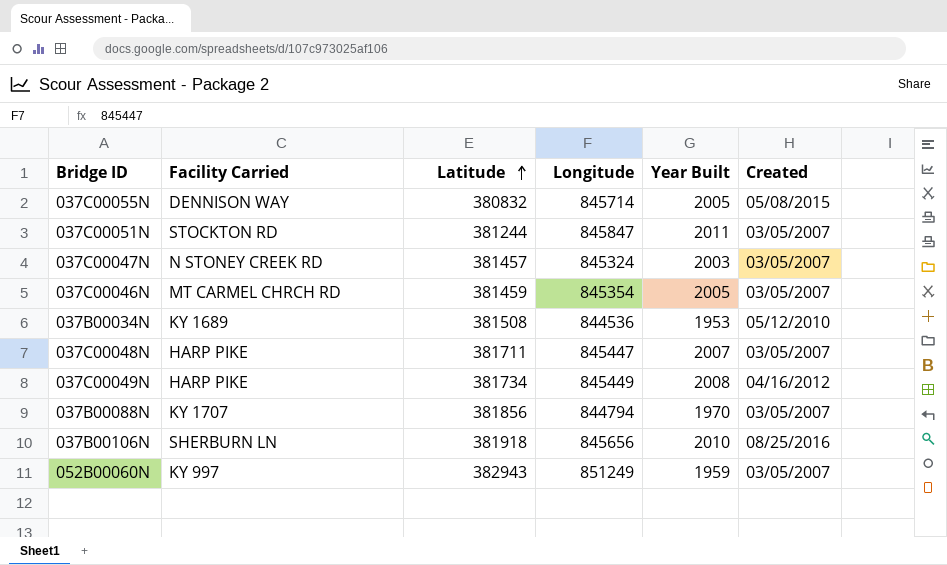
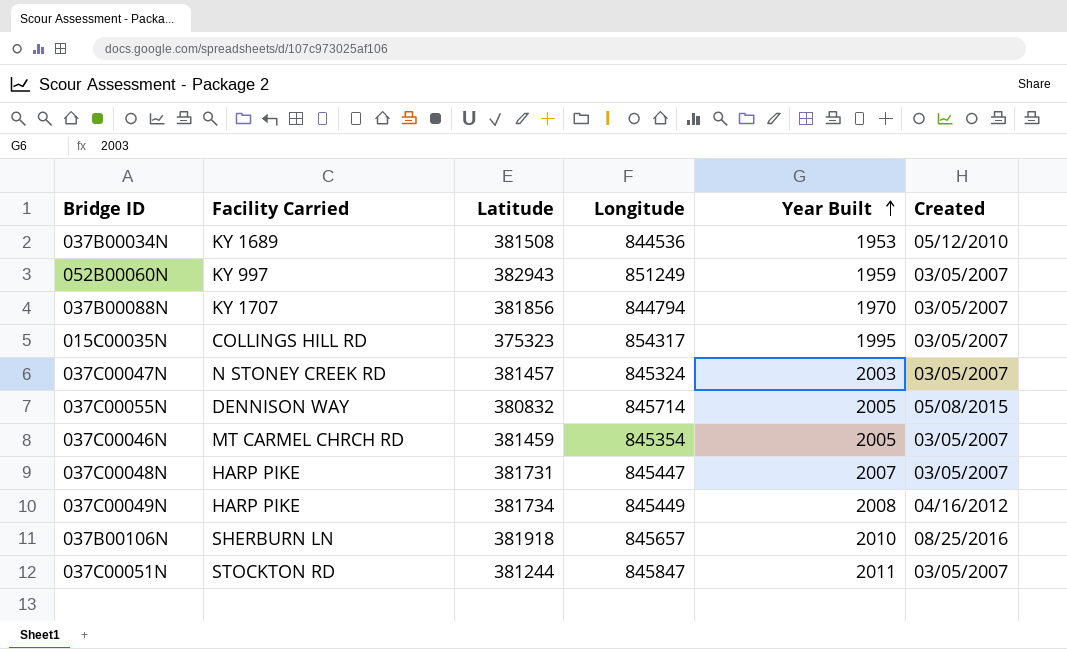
row order: Latitude ascending -> Year Built ascending
row 015C00035N: none -> COLLINGS HILL RD | 375323 | 854317 | 1995 | 03/05/2007
037C00048N | Latitude: 381711 -> 381731
037B00106N | Longitude: 845656 -> 845657

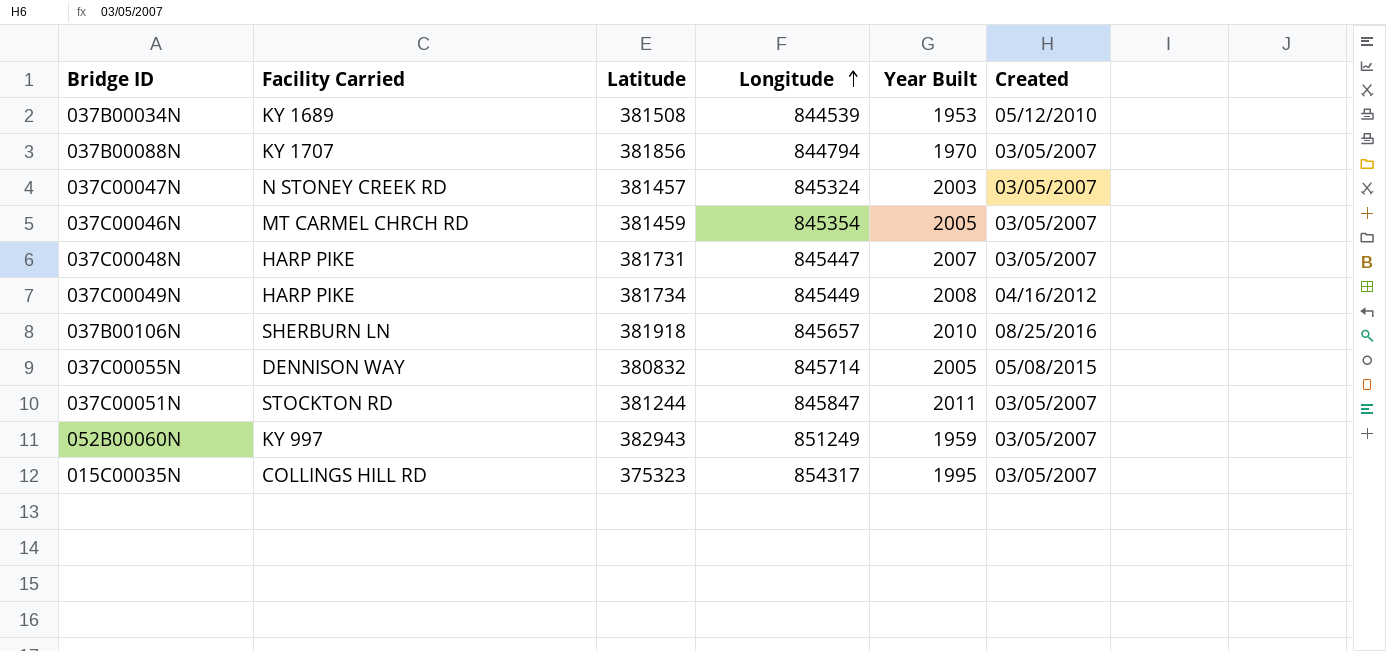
row order: Year Built ascending -> Longitude ascending
037B00034N | Longitude: 844536 -> 844539

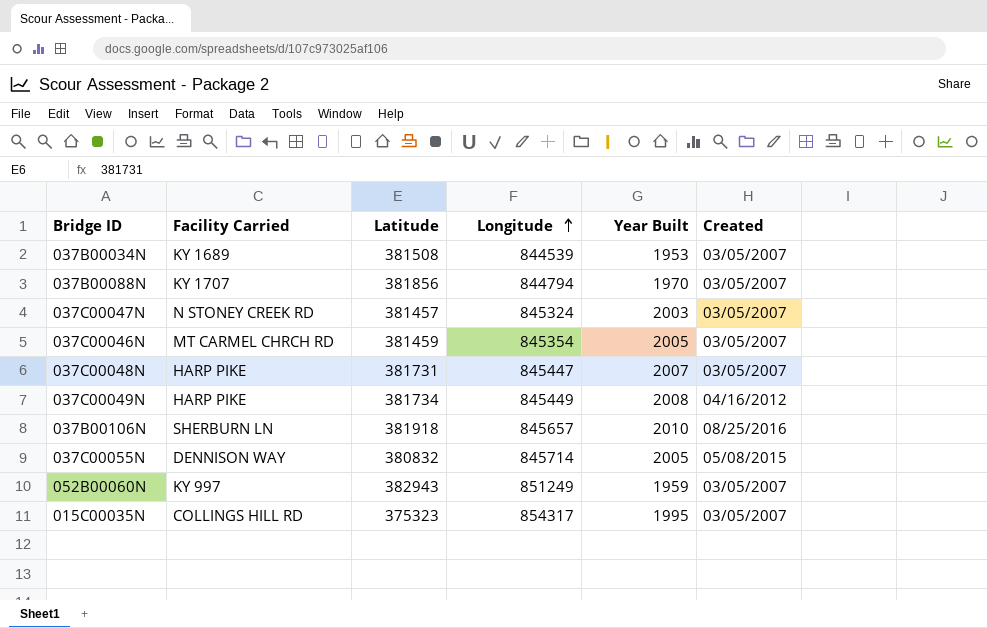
row 037C00051N: STOCKTON RD | 381244 | 845847 | 2011 | 03/05/2007 -> none
037B00034N | Created: 05/12/2010 -> 03/05/2007

